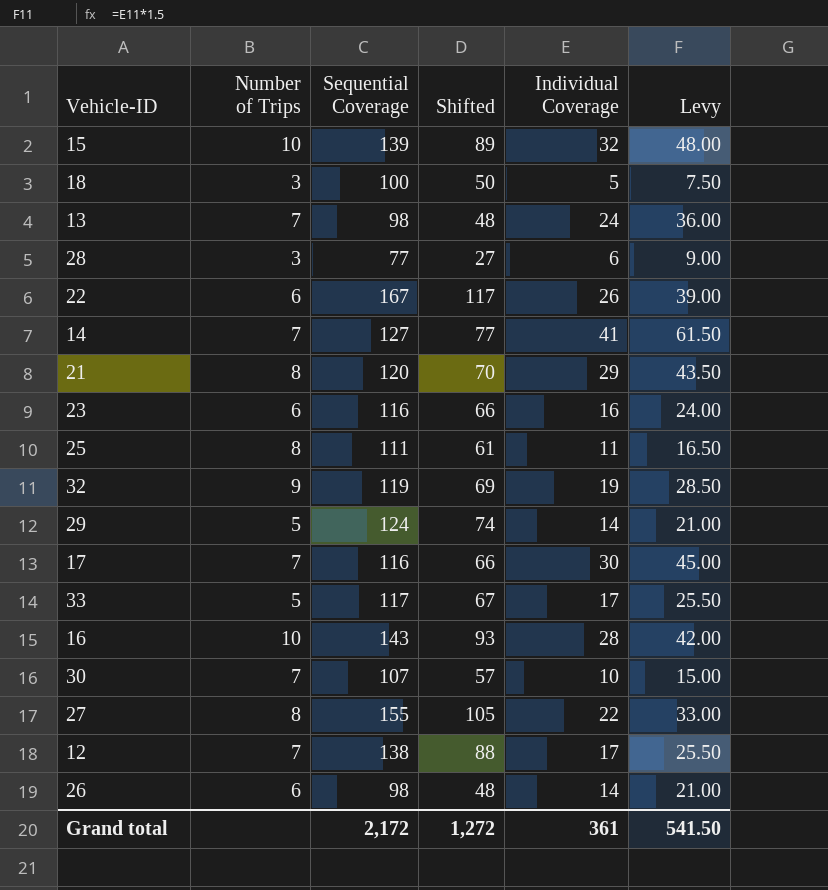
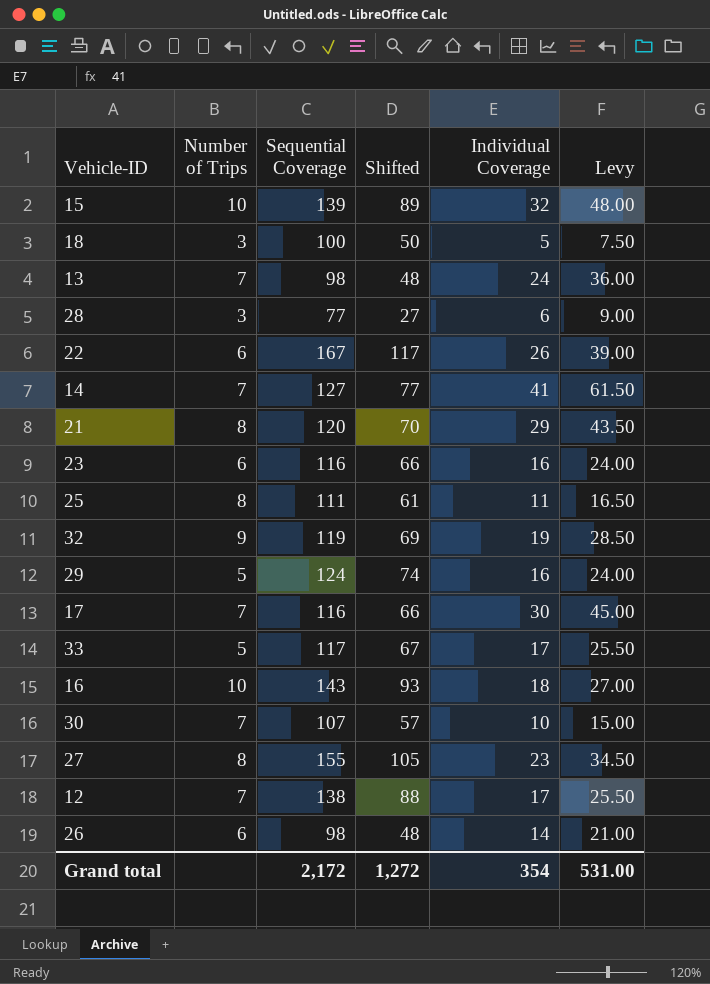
29 | Individual Coverage: 14 -> 16
29 | Levy: 21.00 -> 24.00
16 | Individual Coverage: 28 -> 18
16 | Levy: 42.00 -> 27.00
27 | Individual Coverage: 22 -> 23
27 | Levy: 33.00 -> 34.50
Grand total | Individual Coverage: 361 -> 354
Grand total | Levy: 541.50 -> 531.00

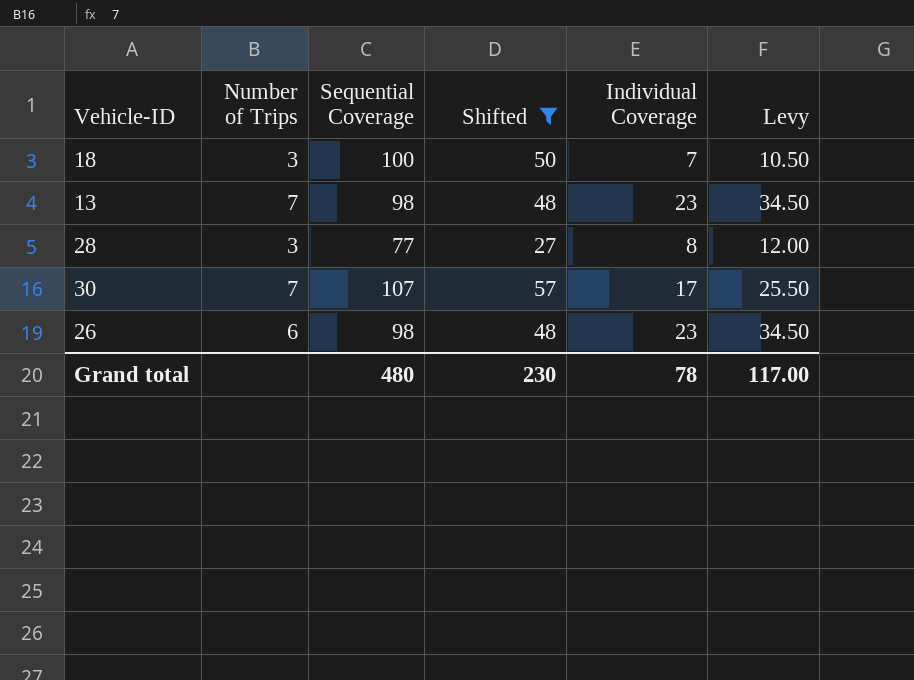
filter: none -> Shifted <= 57
18 | Individual Coverage: 5 -> 7
18 | Levy: 7.50 -> 10.50
13 | Individual Coverage: 24 -> 23
13 | Levy: 36.00 -> 34.50
28 | Individual Coverage: 6 -> 8
28 | Levy: 9.00 -> 12.00
30 | Individual Coverage: 10 -> 17
30 | Levy: 15.00 -> 25.50
26 | Individual Coverage: 14 -> 23
26 | Levy: 21.00 -> 34.50
Grand total | Sequential Coverage: 2,172 -> 480
Grand total | Shifted: 1,272 -> 230
Grand total | Individual Coverage: 354 -> 78
Grand total | Levy: 531.00 -> 117.00

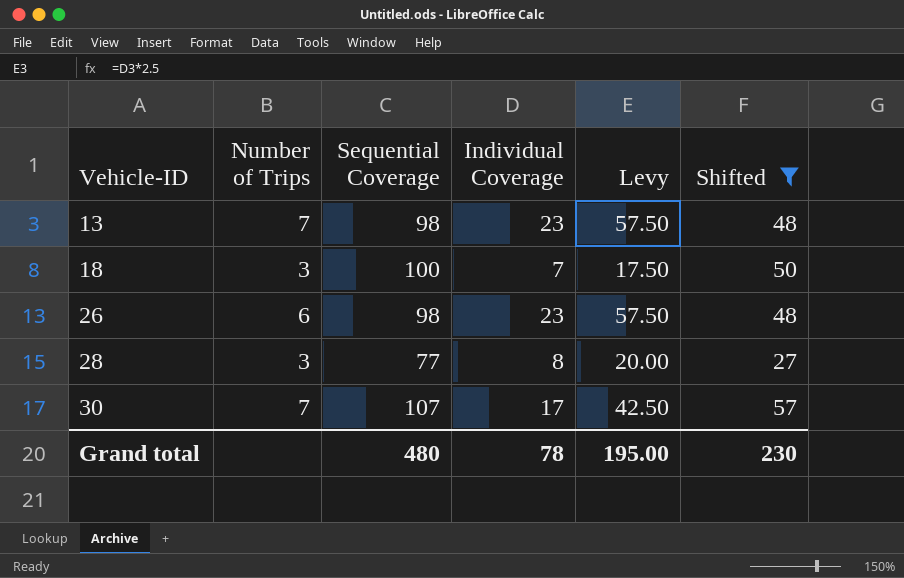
row order: none -> Vehicle-ID ascending
column Levy | formula: [Individual Coverage] * 1.5 -> [Individual Coverage] * 2.5
column Shifted | position: 4 -> 6
Grand total | Levy: 117.00 -> 195.00

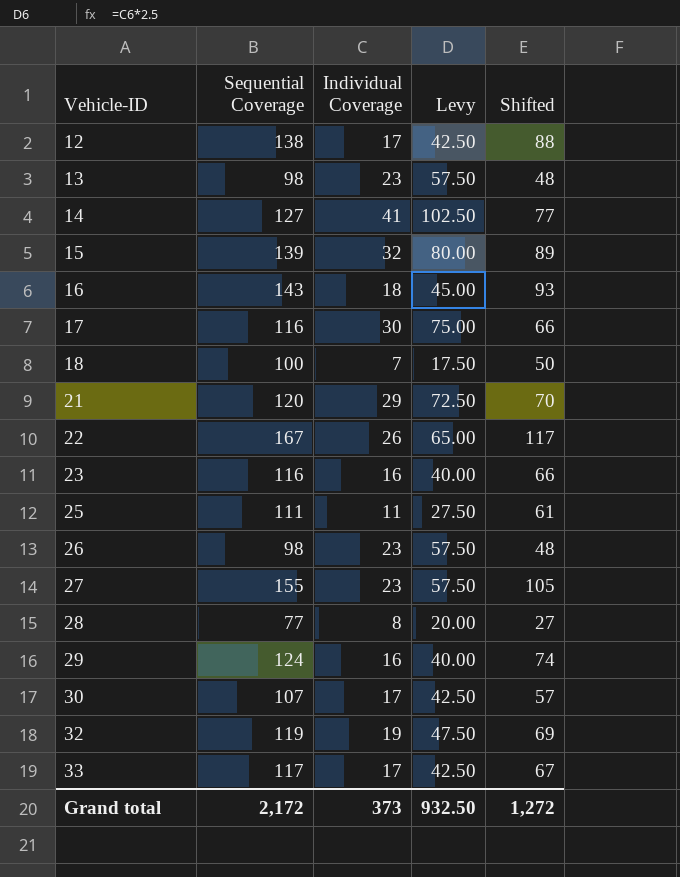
filter: Shifted <= 57 -> none
column Number of Trips | position: 2 -> none
Grand total | Sequential Coverage: 480 -> 2,172
Grand total | Individual Coverage: 78 -> 373
Grand total | Levy: 195.00 -> 932.50
Grand total | Shifted: 230 -> 1,272

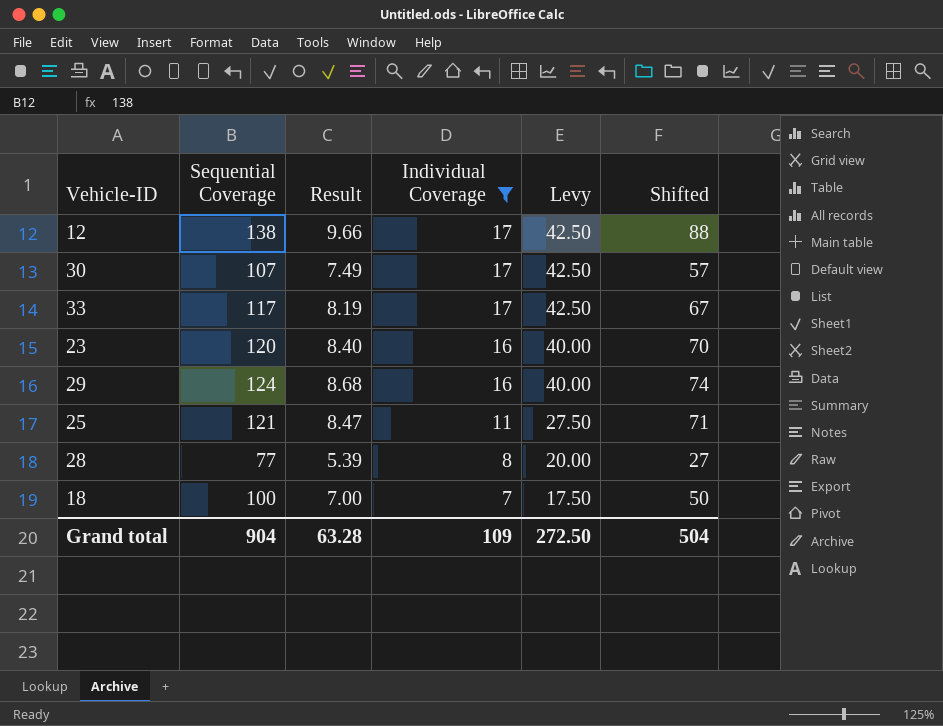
filter: none -> Individual Coverage <= 17
row order: Vehicle-ID ascending -> Individual Coverage descending
column Result | formula: none -> [Sequential Coverage] * 0.07
23 | Sequential Coverage: 116 -> 120
23 | Shifted: 66 -> 70
25 | Sequential Coverage: 111 -> 121
25 | Shifted: 61 -> 71
Grand total | Sequential Coverage: 2,172 -> 904
Grand total | Individual Coverage: 373 -> 109
Grand total | Levy: 932.50 -> 272.50
Grand total | Shifted: 1,272 -> 504

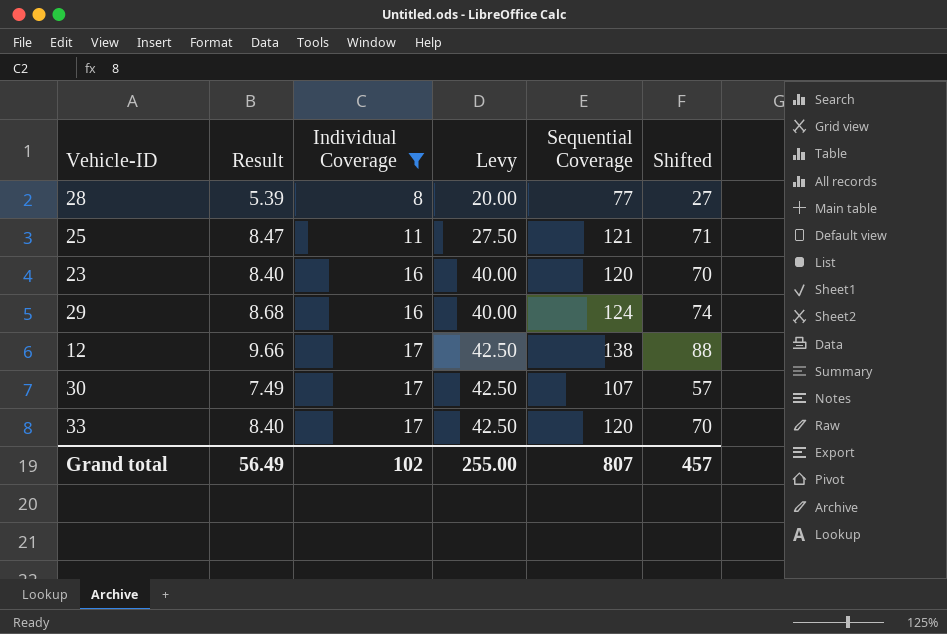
row order: Individual Coverage descending -> Individual Coverage ascending
column Sequential Coverage | position: 2 -> 5
row 18: 100 | 7.00 | 7 | 17.50 | 50 -> none
33 | Result: 8.19 -> 8.40
33 | Sequential Coverage: 117 -> 120
33 | Shifted: 67 -> 70
Grand total | Result: 63.28 -> 56.49
Grand total | Individual Coverage: 109 -> 102
Grand total | Levy: 272.50 -> 255.00
Grand total | Sequential Coverage: 904 -> 807
Grand total | Shifted: 504 -> 457

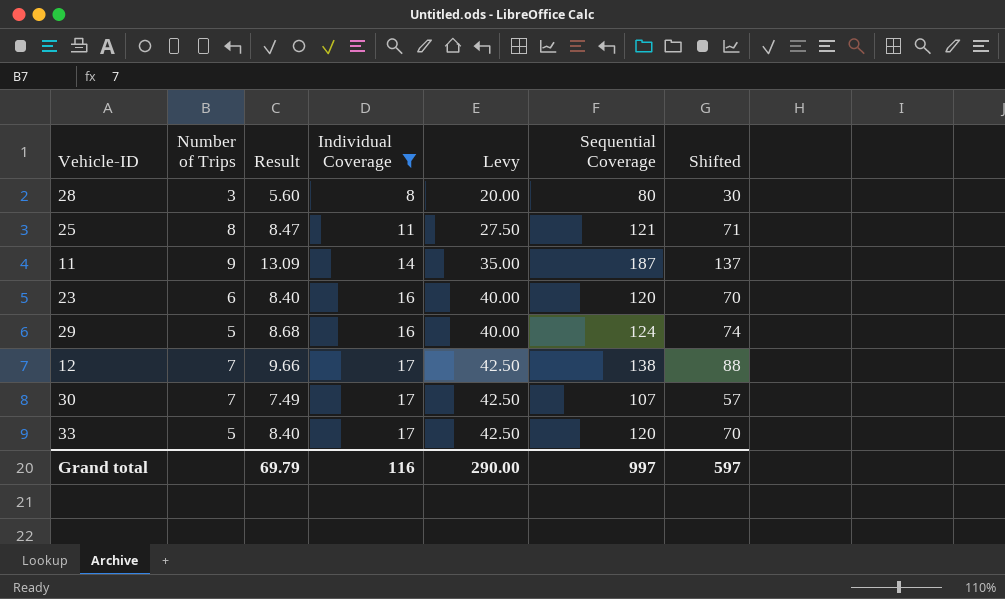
column Number of Trips | position: none -> 2
28 | Result: 5.39 -> 5.60
28 | Sequential Coverage: 77 -> 80
28 | Shifted: 27 -> 30
row 11: none -> 9 | 13.09 | 14 | 35.00 | 187 | 137
Grand total | Result: 56.49 -> 69.79
Grand total | Individual Coverage: 102 -> 116
Grand total | Levy: 255.00 -> 290.00
Grand total | Sequential Coverage: 807 -> 997
Grand total | Shifted: 457 -> 597

